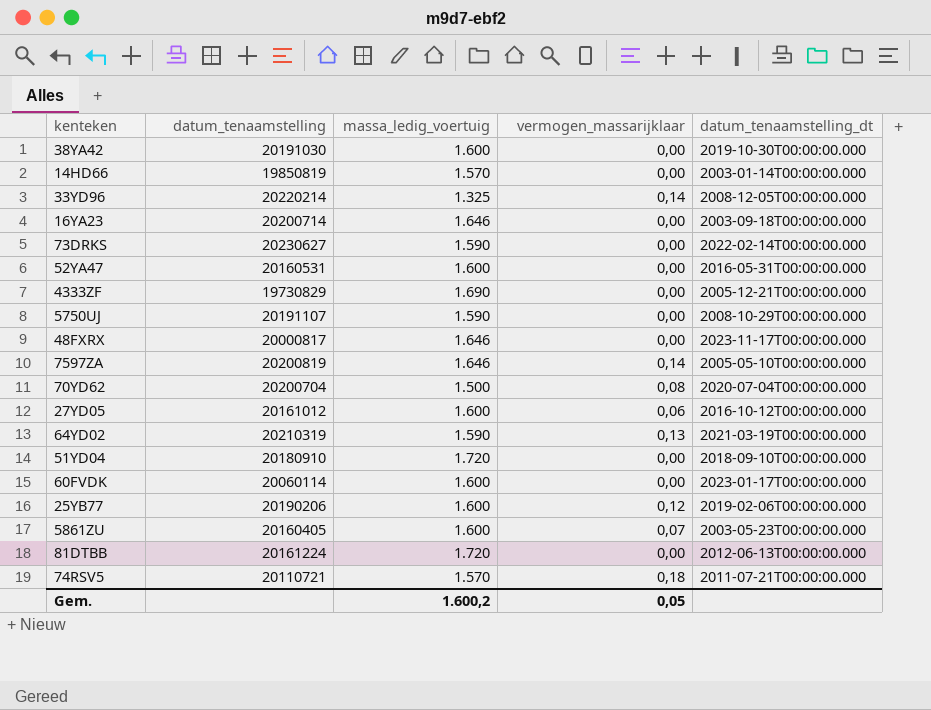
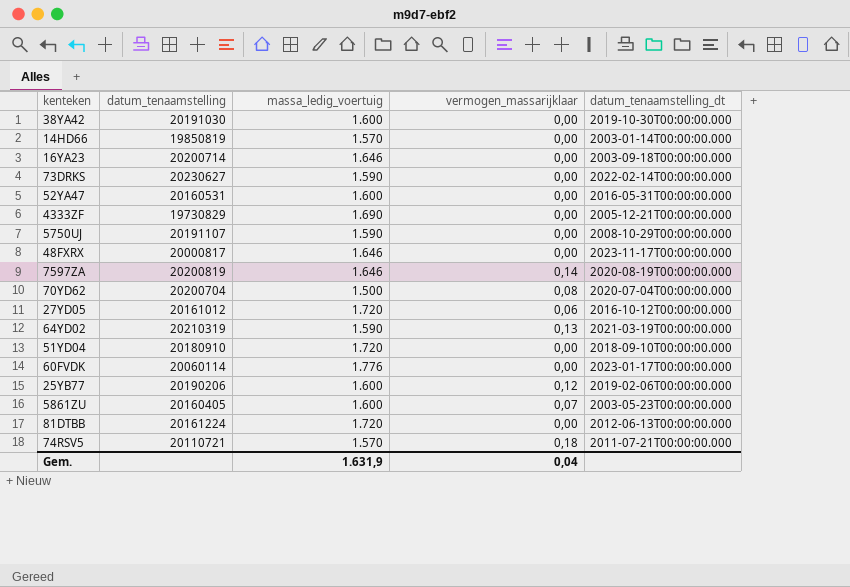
row 33YD96: 20220214 | 1.325 | 0,14 | 2008-12-05T00:00:00.000 -> none
7597ZA | datum_tenaamstelling_dt: 2005-05-10T00:00:00.000 -> 2020-08-19T00:00:00.000
27YD05 | massa_ledig_voertuig: 1.600 -> 1.720
60FVDK | massa_ledig_voertuig: 1.600 -> 1.776
Gem. | massa_ledig_voertuig: 1.600,2 -> 1.631,9
Gem. | vermogen_massarijklaar: 0,05 -> 0,04

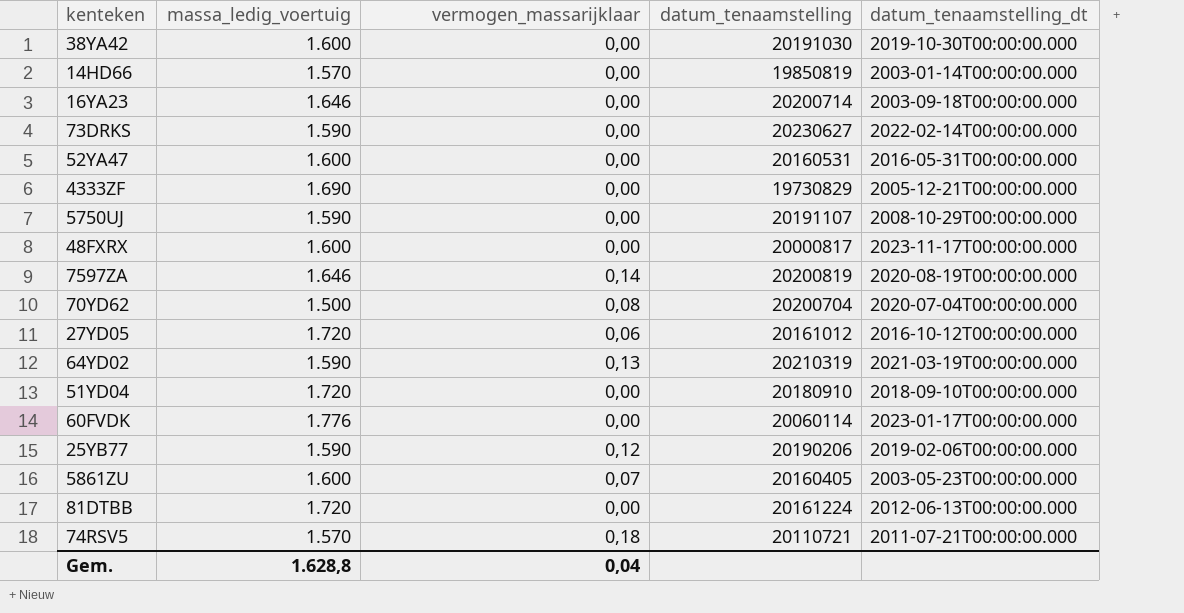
column datum_tenaamstelling | position: 2 -> 4
48FXRX | massa_ledig_voertuig: 1.646 -> 1.600
25YB77 | massa_ledig_voertuig: 1.600 -> 1.590
Gem. | massa_ledig_voertuig: 1.631,9 -> 1.628,8

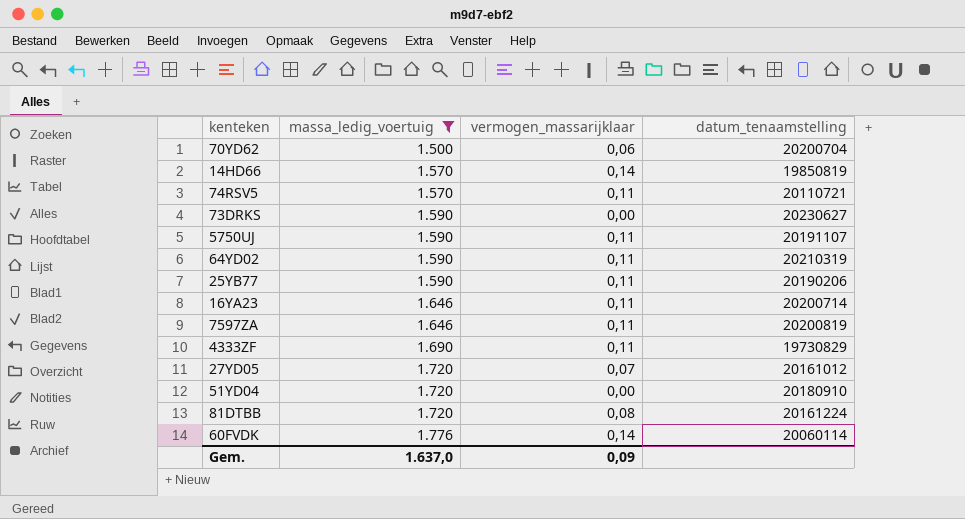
filter: none -> massa_ledig_voertuig != 1.600
row order: none -> massa_ledig_voertuig ascending
column datum_tenaamstelling_dt | position: 5 -> none
70YD62 | vermogen_massarijklaar: 0,08 -> 0,06
14HD66 | vermogen_massarijklaar: 0,00 -> 0,14
74RSV5 | vermogen_massarijklaar: 0,18 -> 0,11
5750UJ | vermogen_massarijklaar: 0,00 -> 0,11
64YD02 | vermogen_massarijklaar: 0,13 -> 0,11
25YB77 | vermogen_massarijklaar: 0,12 -> 0,11
16YA23 | vermogen_massarijklaar: 0,00 -> 0,11
7597ZA | vermogen_massarijklaar: 0,14 -> 0,11
4333ZF | vermogen_massarijklaar: 0,00 -> 0,11
27YD05 | vermogen_massarijklaar: 0,06 -> 0,07
81DTBB | vermogen_massarijklaar: 0,00 -> 0,08
60FVDK | vermogen_massarijklaar: 0,00 -> 0,14
Gem. | massa_ledig_voertuig: 1.628,8 -> 1.637,0
Gem. | vermogen_massarijklaar: 0,04 -> 0,09

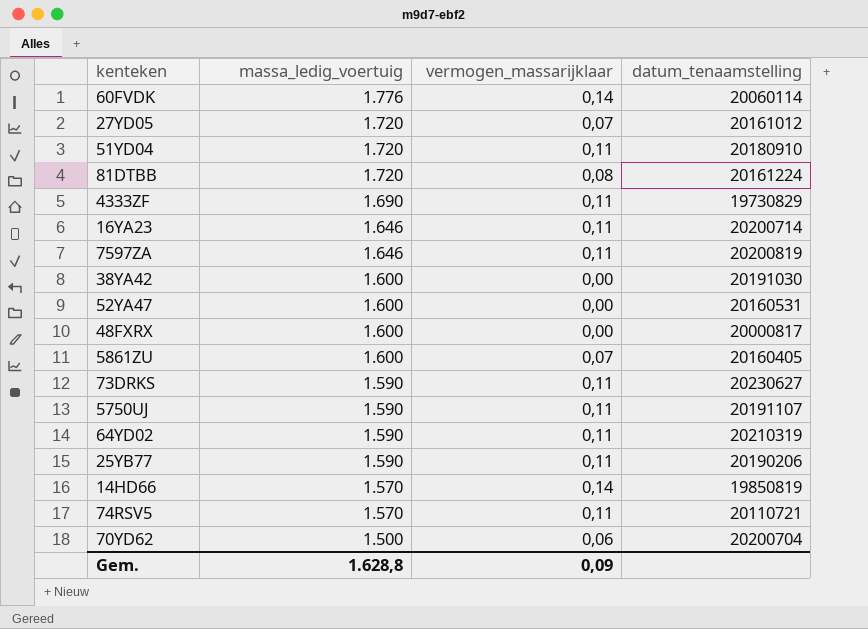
filter: massa_ledig_voertuig != 1.600 -> none
row order: massa_ledig_voertuig ascending -> massa_ledig_voertuig descending
51YD04 | vermogen_massarijklaar: 0,00 -> 0,11
73DRKS | vermogen_massarijklaar: 0,00 -> 0,11
Gem. | massa_ledig_voertuig: 1.637,0 -> 1.628,8

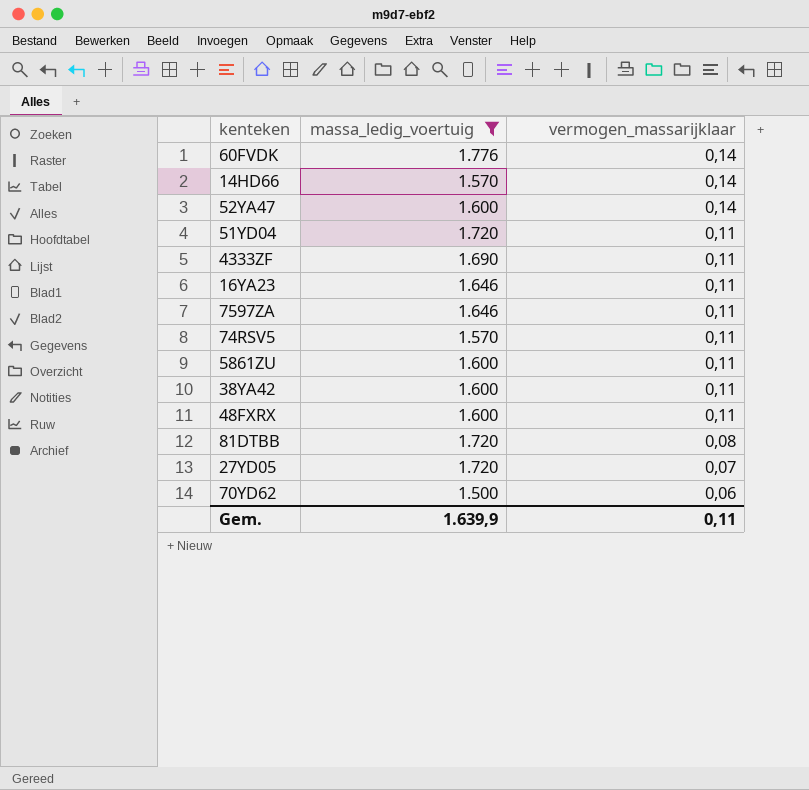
filter: none -> massa_ledig_voertuig != 1.590
row order: massa_ledig_voertuig descending -> vermogen_massarijklaar descending
column datum_tenaamstelling | position: 4 -> none
52YA47 | vermogen_massarijklaar: 0,00 -> 0,14
5861ZU | vermogen_massarijklaar: 0,07 -> 0,11
38YA42 | vermogen_massarijklaar: 0,00 -> 0,11
48FXRX | vermogen_massarijklaar: 0,00 -> 0,11
Gem. | massa_ledig_voertuig: 1.628,8 -> 1.639,9
Gem. | vermogen_massarijklaar: 0,09 -> 0,11

